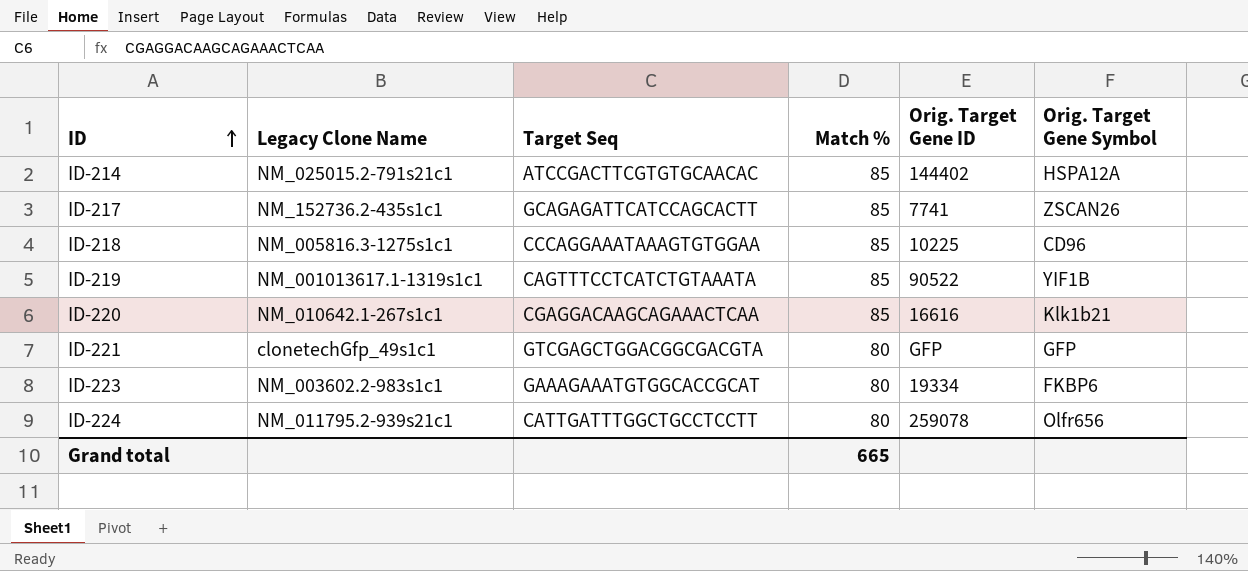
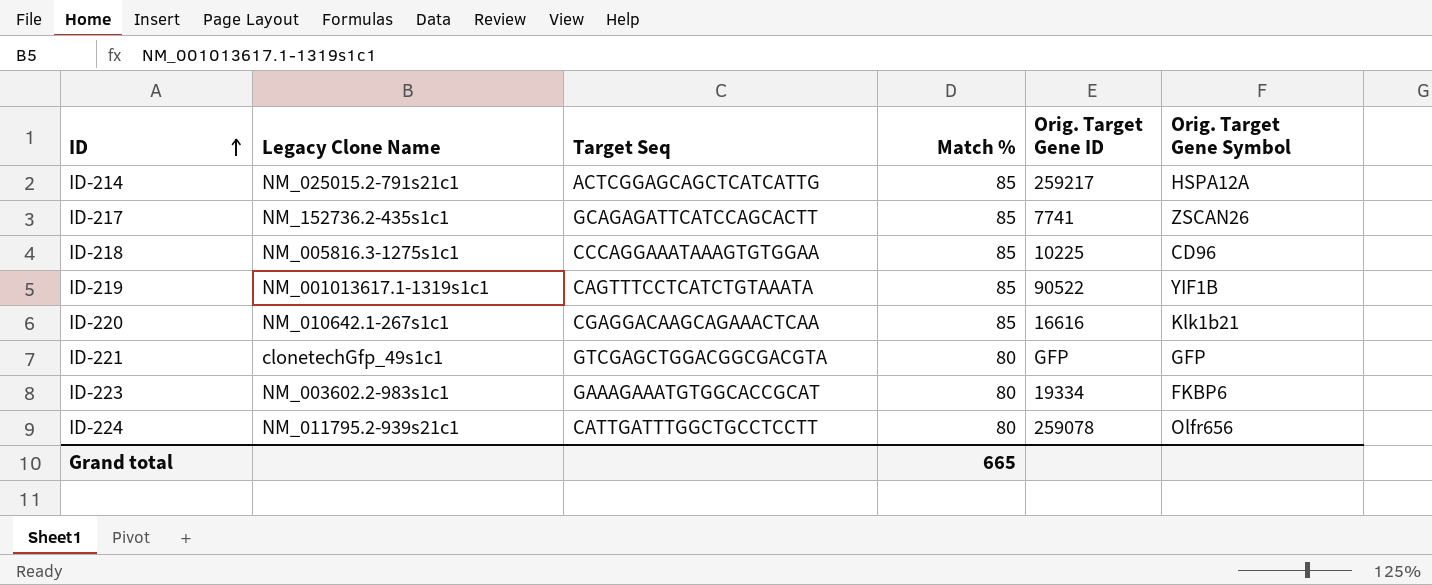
ID-214 | Target Seq: ATCCGACTTCGTGTGCAACAC -> ACTCGGAGCAGCTCATCATTG
ID-214 | Orig. Target Gene ID: 144402 -> 259217

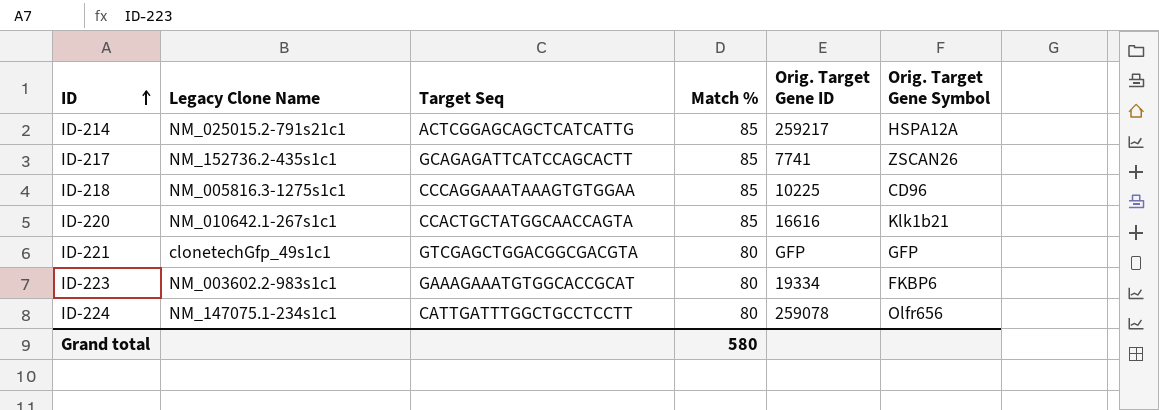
row ID-219: NM_001013617.1-1319s1c1 | CAGTTTCCTCATCTGTAAATA | 85 | 90522 | YIF1B -> none
ID-220 | Target Seq: CGAGGACAAGCAGAAACTCAA -> CCACTGCTATGGCAACCAGTA
ID-224 | Legacy Clone Name: NM_011795.2-939s21c1 -> NM_147075.1-234s1c1
Grand total | Match %: 665 -> 580

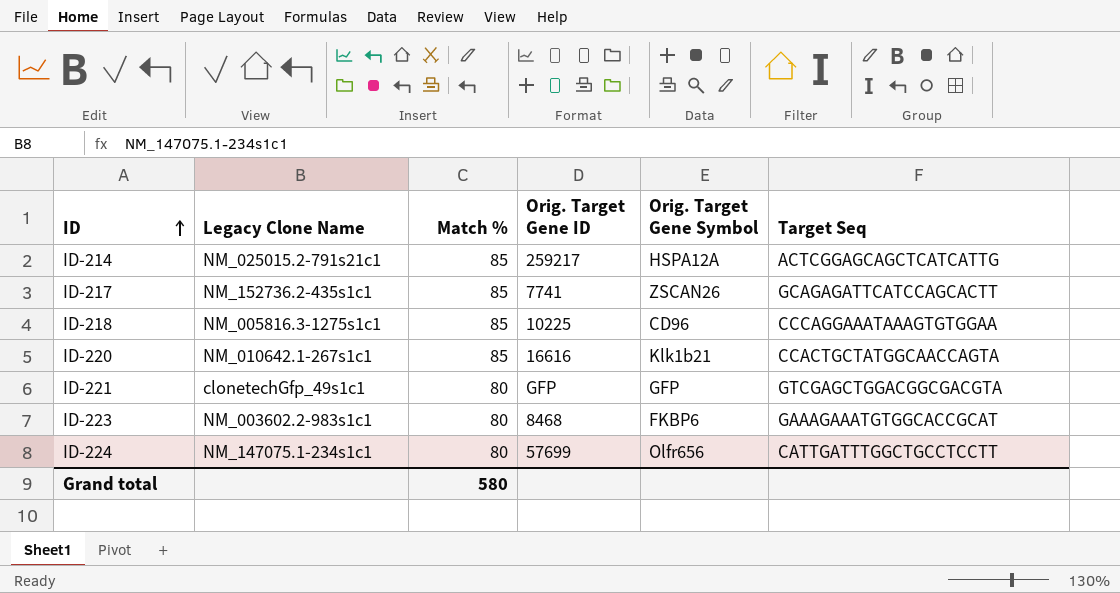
column Target Seq | position: 3 -> 6
ID-223 | Orig. Target Gene ID: 19334 -> 8468
ID-224 | Orig. Target Gene ID: 259078 -> 57699

